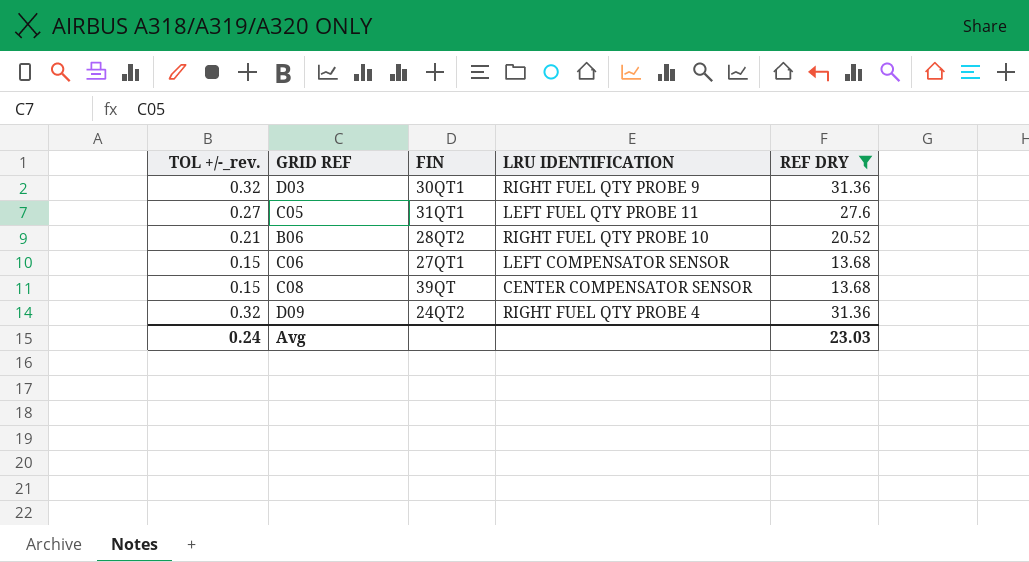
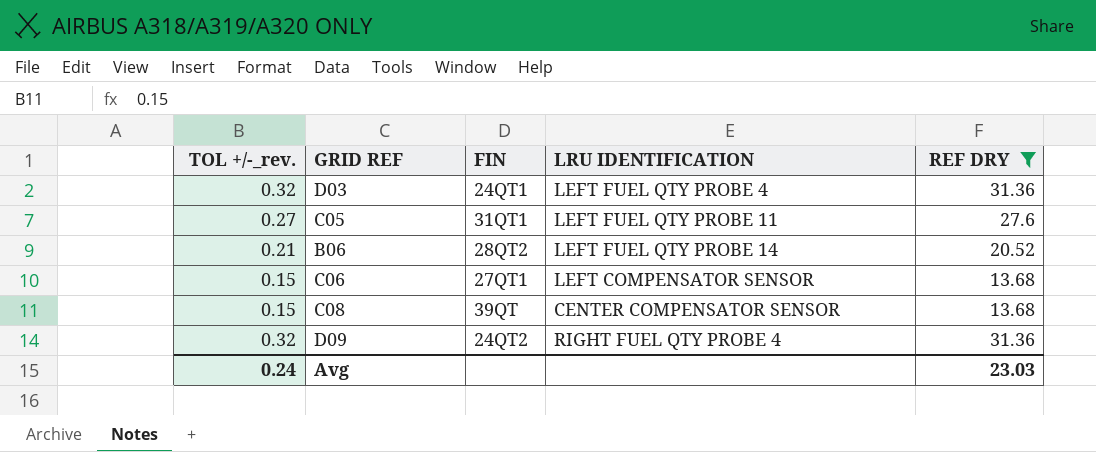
D03 | FIN: 30QT1 -> 24QT1
D03 | LRU IDENTIFICATION: RIGHT FUEL QTY PROBE 9 -> LEFT FUEL QTY PROBE 4
B06 | LRU IDENTIFICATION: RIGHT FUEL QTY PROBE 10 -> LEFT FUEL QTY PROBE 14

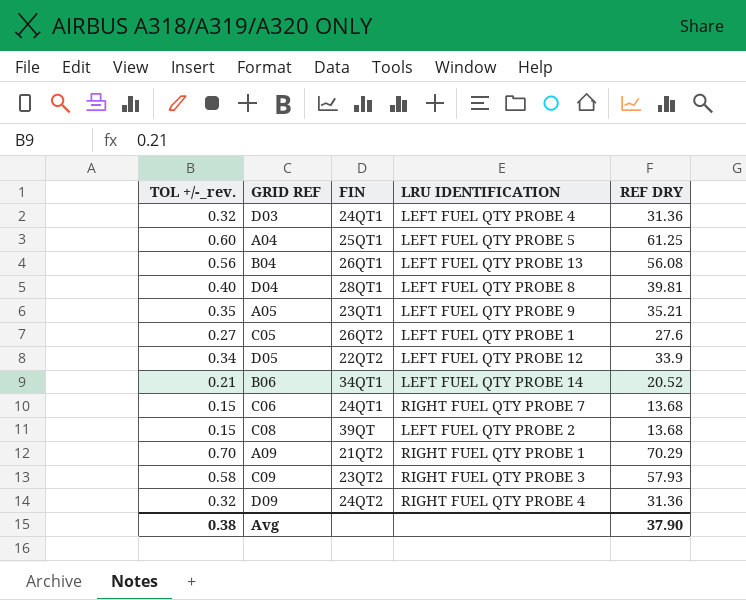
filter: REF DRY <= 31.36 -> none
C05 | FIN: 31QT1 -> 26QT2
C05 | LRU IDENTIFICATION: LEFT FUEL QTY PROBE 11 -> LEFT FUEL QTY PROBE 1
B06 | FIN: 28QT2 -> 34QT1
C06 | FIN: 27QT1 -> 24QT1
C06 | LRU IDENTIFICATION: LEFT COMPENSATOR SENSOR -> RIGHT FUEL QTY PROBE 7
C08 | LRU IDENTIFICATION: CENTER COMPENSATOR SENSOR -> LEFT FUEL QTY PROBE 2
Avg | TOL +/-_rev.: 0.24 -> 0.38
Avg | REF DRY: 23.03 -> 37.90

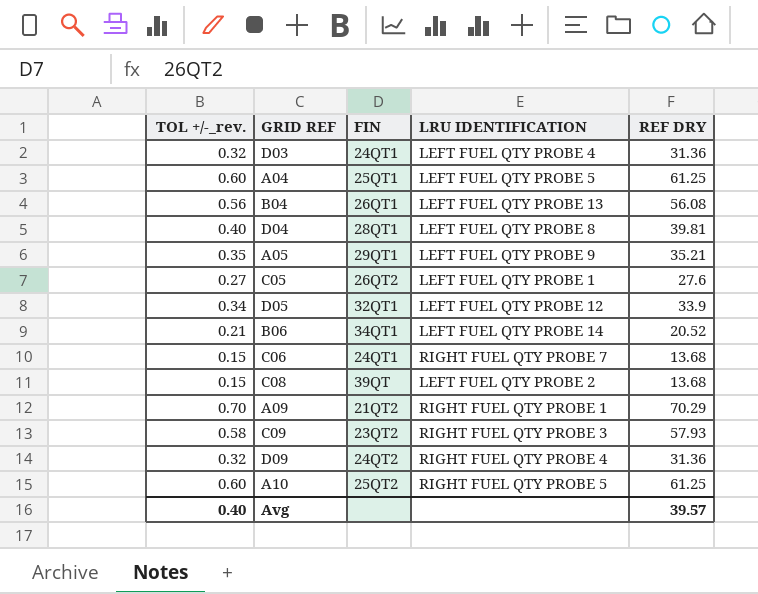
A05 | FIN: 23QT1 -> 29QT1
D05 | FIN: 22QT2 -> 32QT1
row A10: none -> 0.60 | 25QT2 | RIGHT FUEL QTY PROBE 5 | 61.25
Avg | TOL +/-_rev.: 0.38 -> 0.40
Avg | REF DRY: 37.90 -> 39.57

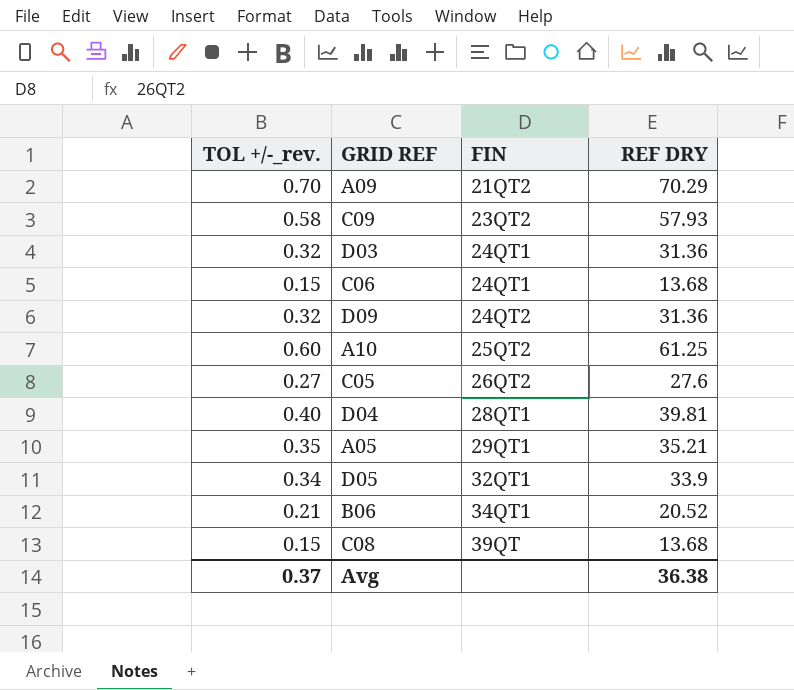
row order: none -> FIN ascending
column LRU IDENTIFICATION | position: 4 -> none
row A04: 0.60 | 25QT1 | LEFT FUEL QTY PROBE 5 | 61.25 -> none
row B04: 0.56 | 26QT1 | LEFT FUEL QTY PROBE 13 | 56.08 -> none
Avg | TOL +/-_rev.: 0.40 -> 0.37
Avg | REF DRY: 39.57 -> 36.38

